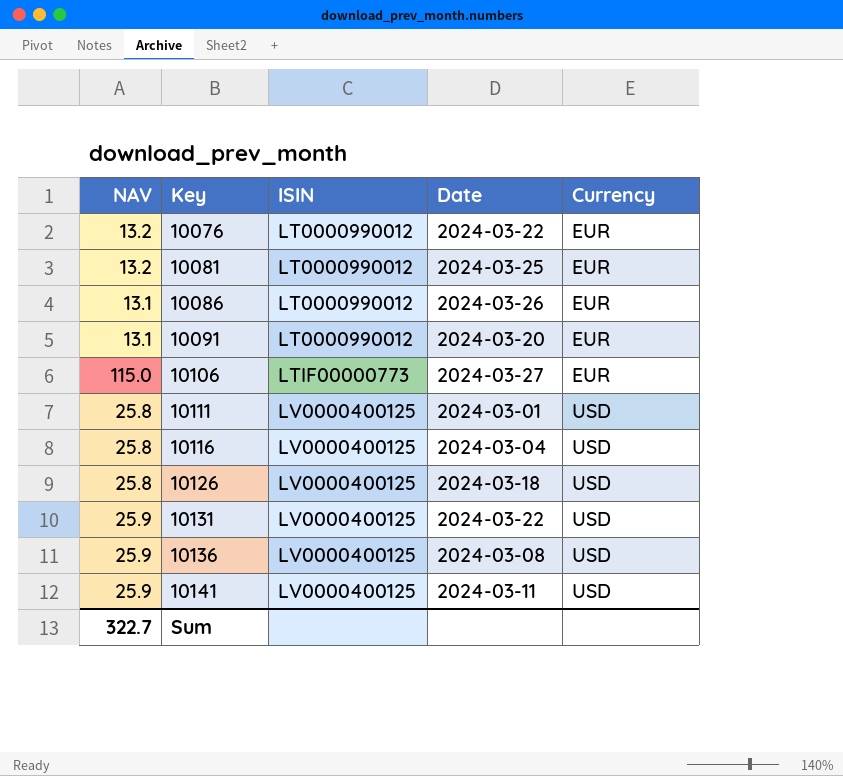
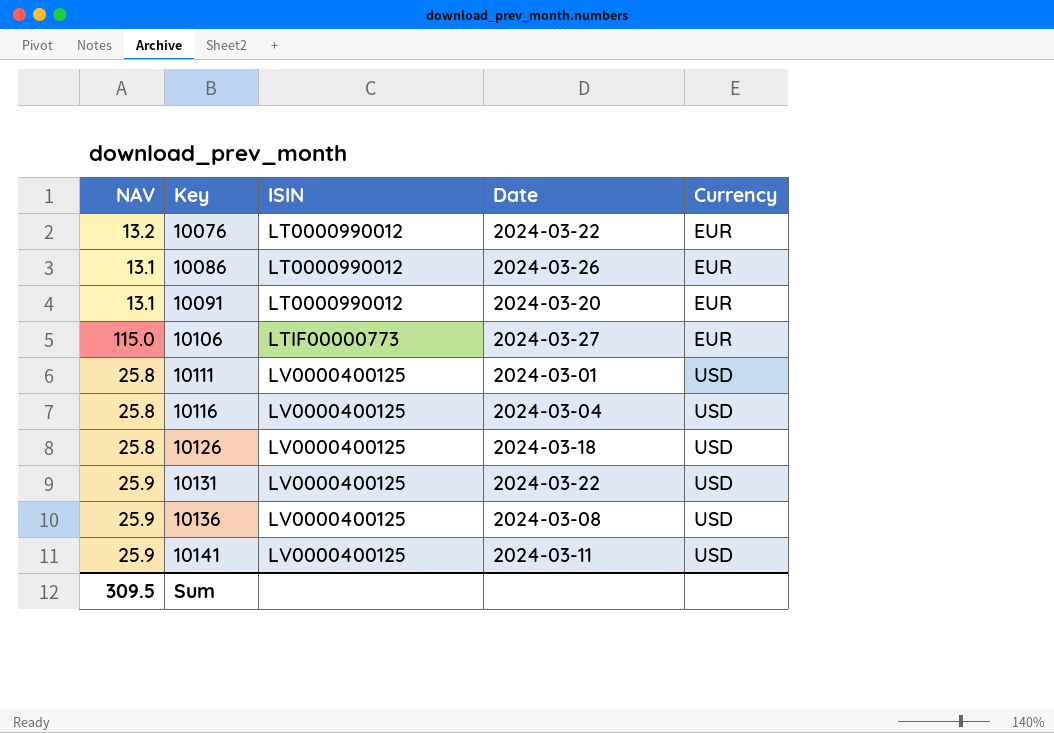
row 10081: 13.2 | LT0000990012 | 2024-03-25 | EUR -> none
Sum | NAV: 322.7 -> 309.5

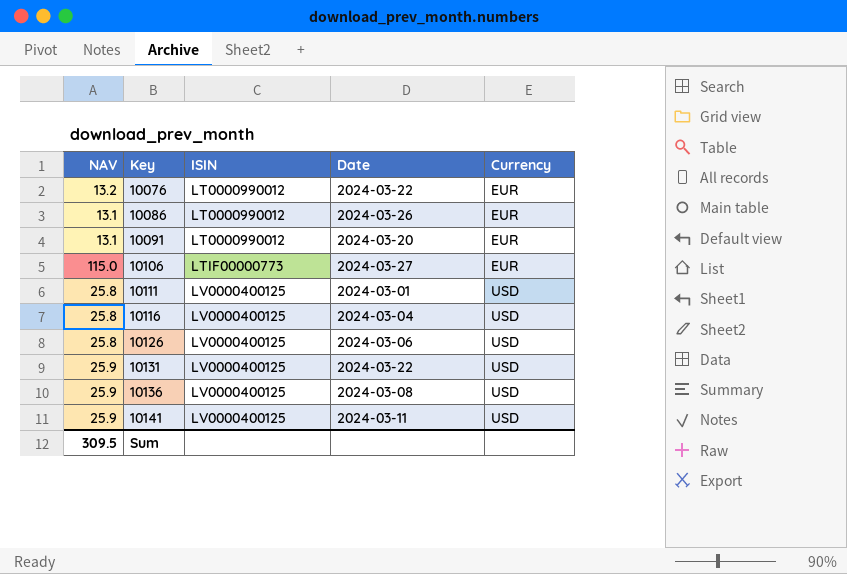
10126 | Date: 2024-03-18 -> 2024-03-06

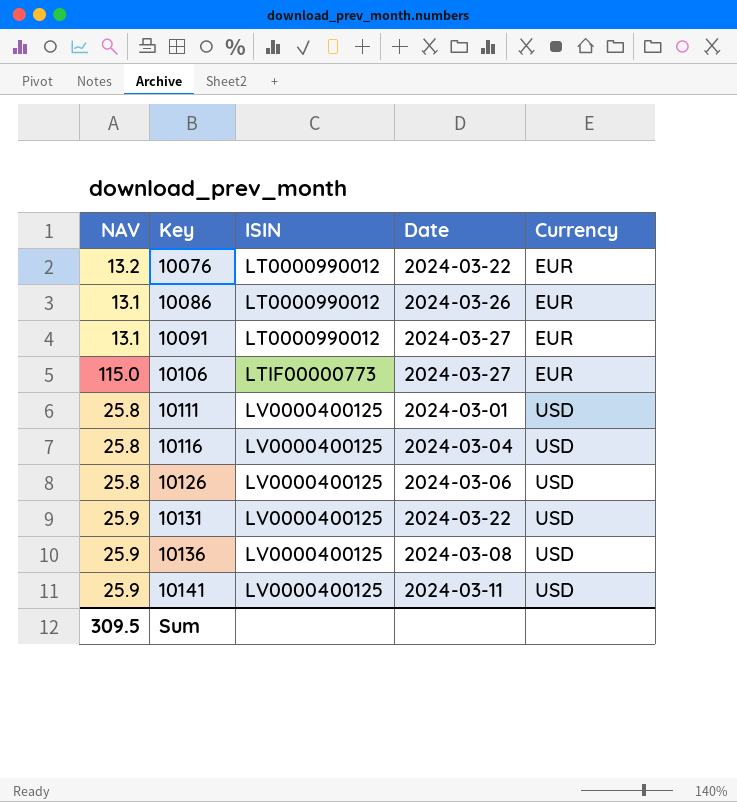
10091 | Date: 2024-03-20 -> 2024-03-27

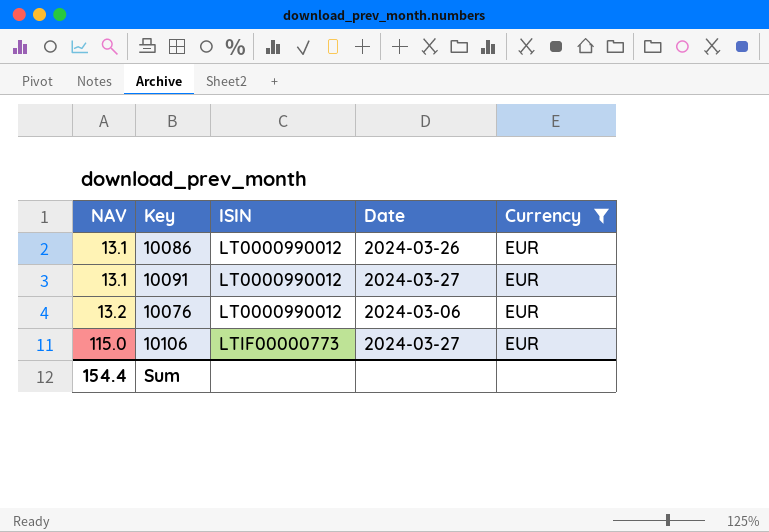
filter: none -> Currency = EUR
row order: Key ascending -> NAV ascending
10076 | Date: 2024-03-22 -> 2024-03-06
Sum | NAV: 309.5 -> 154.4

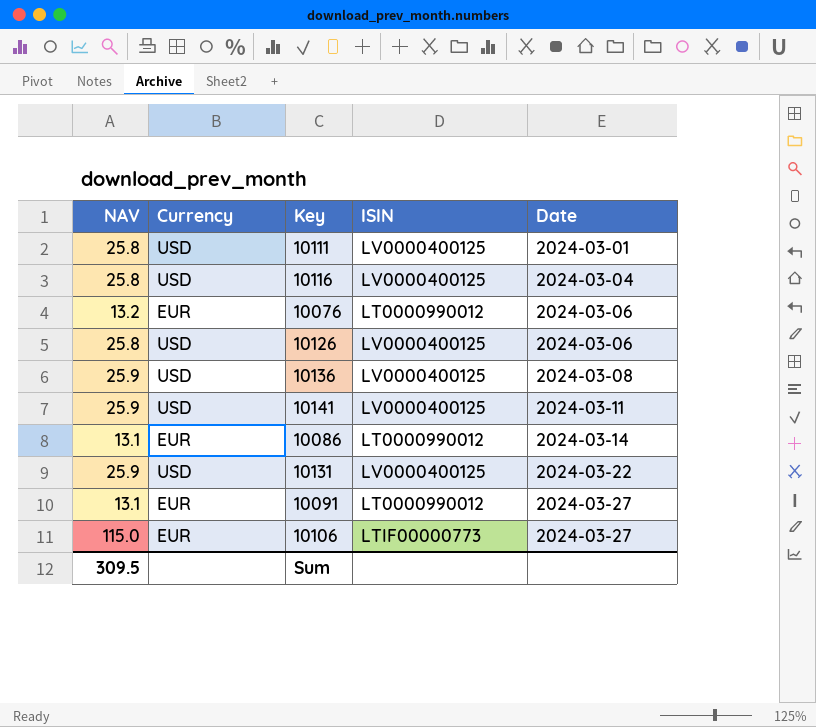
filter: Currency = EUR -> none
row order: NAV ascending -> Date ascending
column Currency | position: 5 -> 2
10086 | Date: 2024-03-26 -> 2024-03-14
Sum | NAV: 154.4 -> 309.5

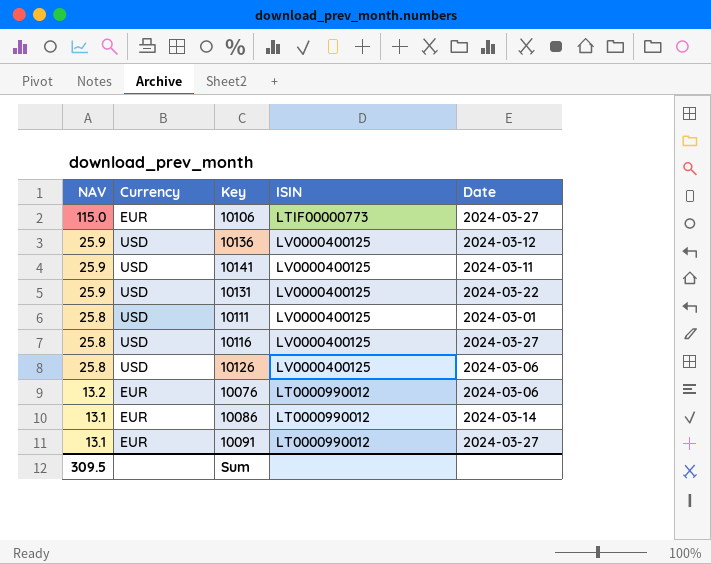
row order: Date ascending -> NAV descending
10136 | Date: 2024-03-08 -> 2024-03-12
10116 | Date: 2024-03-04 -> 2024-03-27

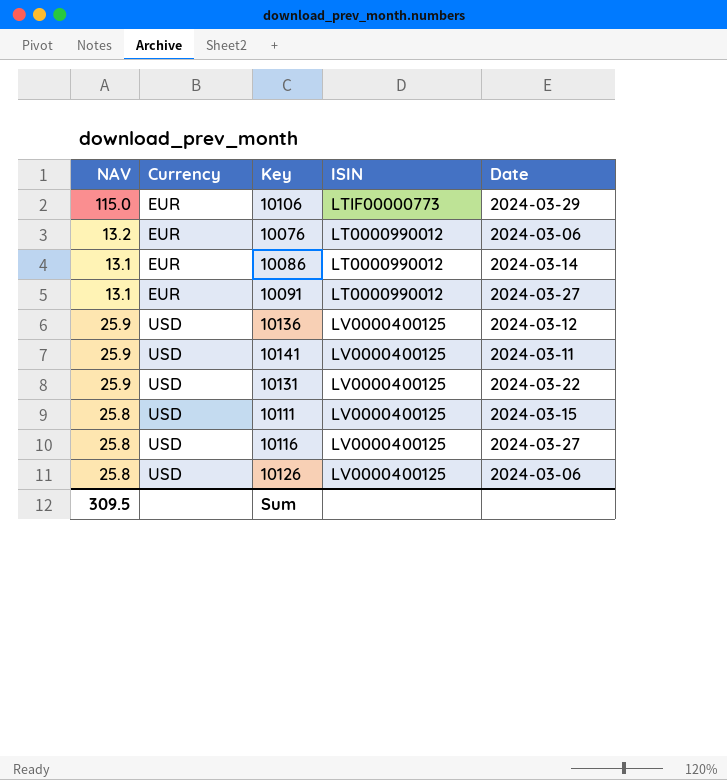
row order: NAV descending -> Currency ascending
10106 | Date: 2024-03-27 -> 2024-03-29
10111 | Date: 2024-03-01 -> 2024-03-15

